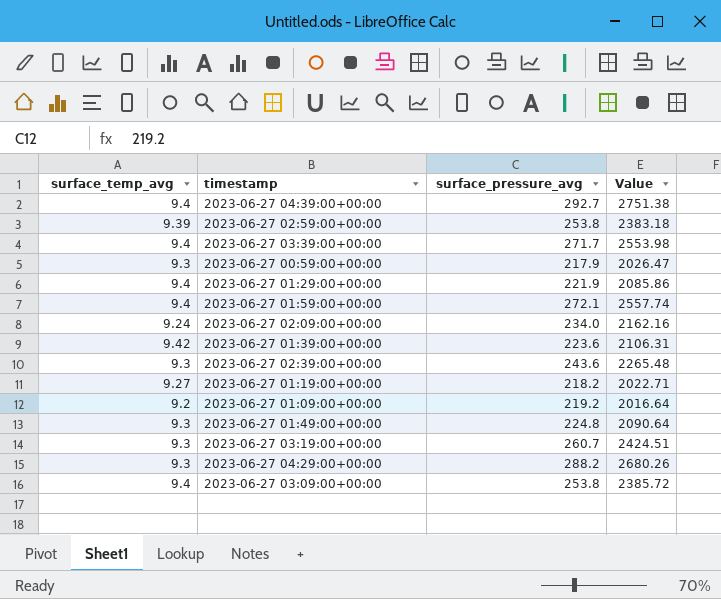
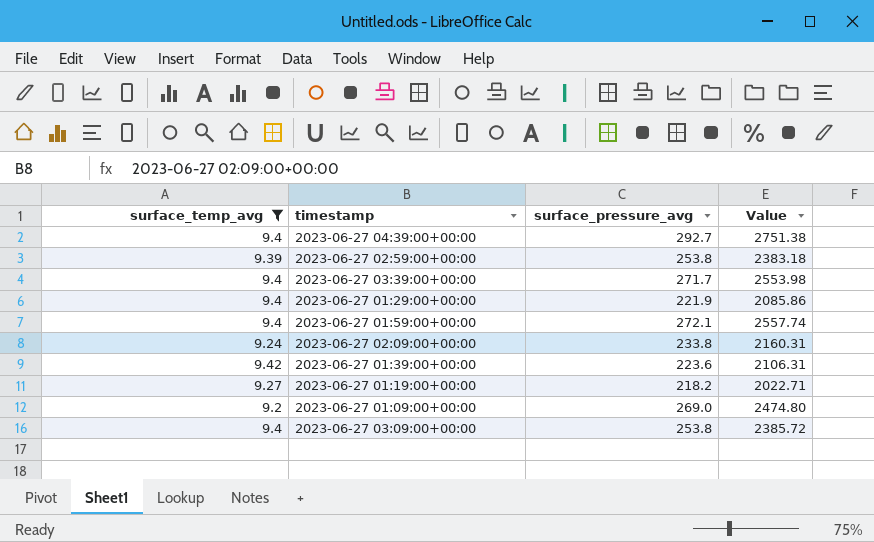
filter: none -> surface_temp_avg != 9.3
2023-06-27 02:09:00+00:00 | surface_pressure_avg: 234.0 -> 233.8
2023-06-27 02:09:00+00:00 | Value: 2162.16 -> 2160.31
2023-06-27 01:09:00+00:00 | surface_pressure_avg: 219.2 -> 269.0
2023-06-27 01:09:00+00:00 | Value: 2016.64 -> 2474.80

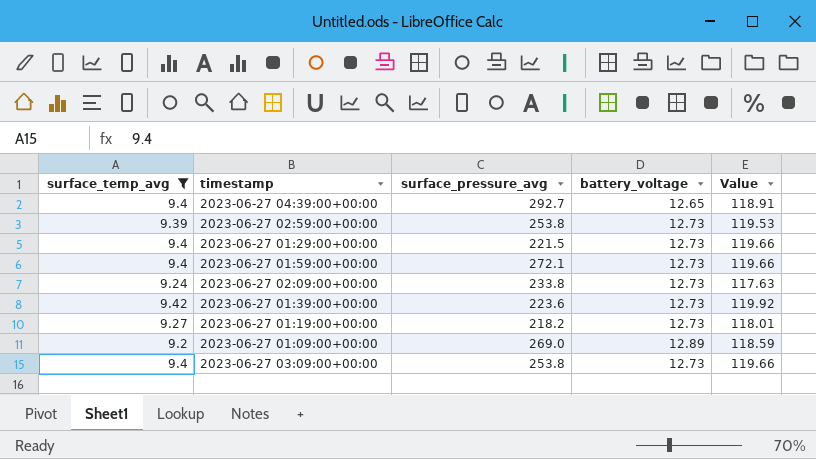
column battery_voltage | position: none -> 4
column Value | formula: [surface_temp_avg] * [surface_pressure_avg] -> [surface_temp_avg] * [battery_voltage]
row 2023-06-27 03:39:00+00:00: 9.4 | 271.7 | 2553.98 -> none
2023-06-27 01:29:00+00:00 | surface_pressure_avg: 221.9 -> 221.5

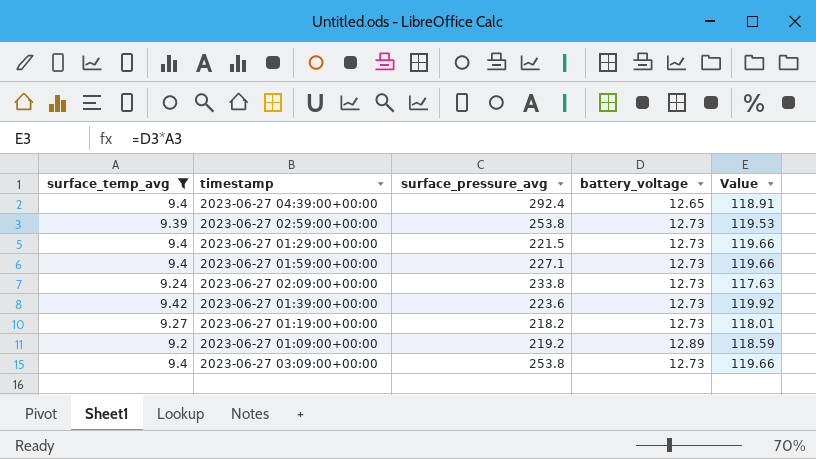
2023-06-27 04:39:00+00:00 | surface_pressure_avg: 292.7 -> 292.4
2023-06-27 01:59:00+00:00 | surface_pressure_avg: 272.1 -> 227.1
2023-06-27 01:09:00+00:00 | surface_pressure_avg: 269.0 -> 219.2

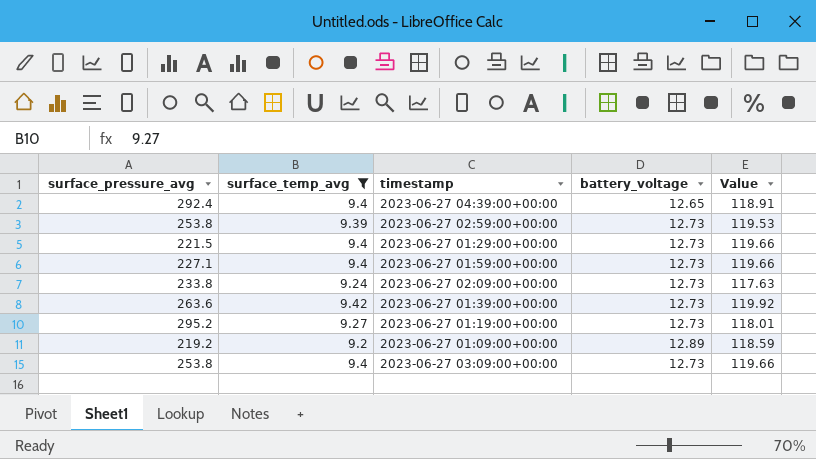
column surface_pressure_avg | position: 3 -> 1
2023-06-27 01:39:00+00:00 | surface_pressure_avg: 223.6 -> 263.6
2023-06-27 01:19:00+00:00 | surface_pressure_avg: 218.2 -> 295.2

